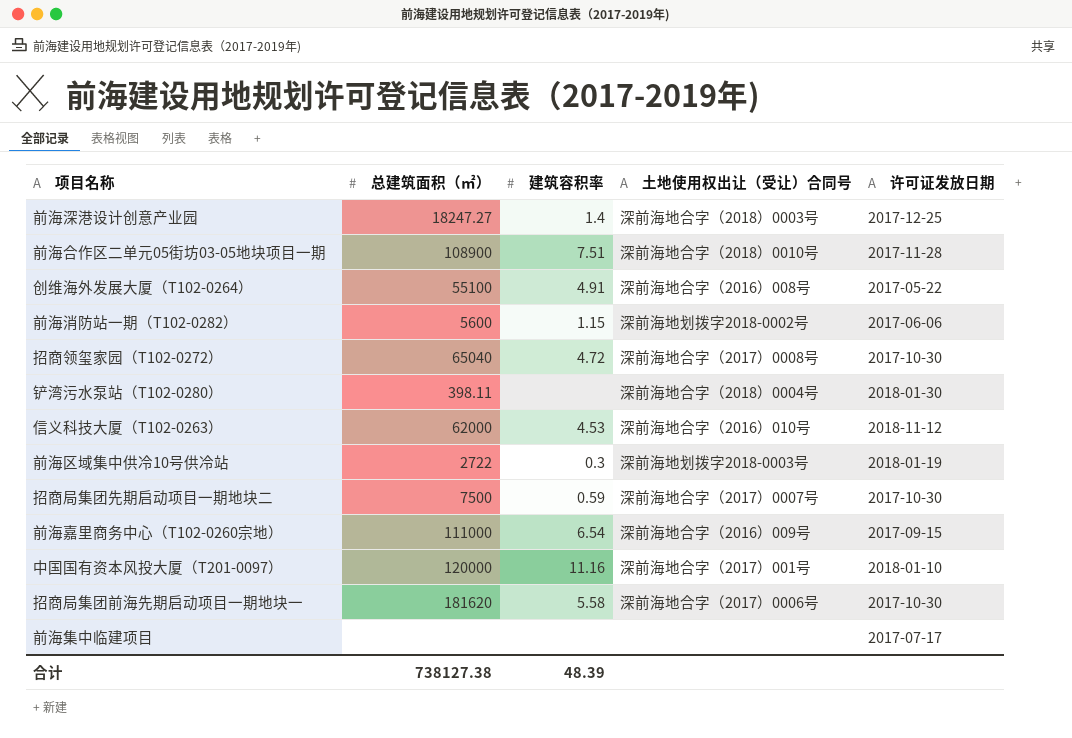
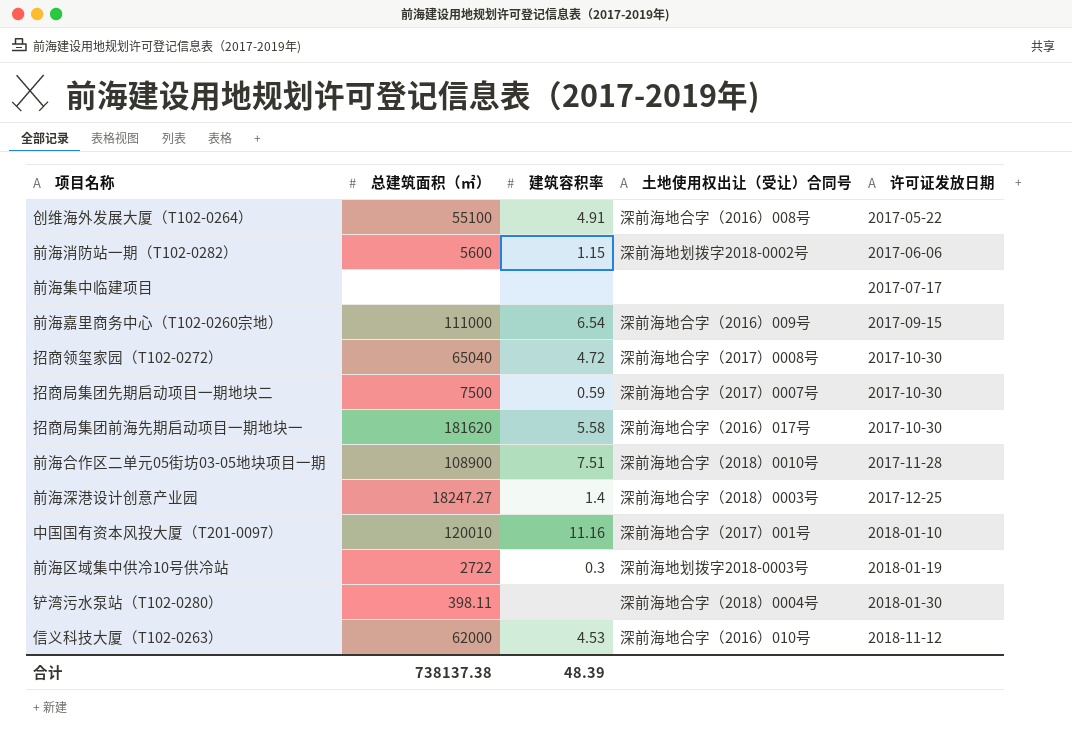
row order: none -> 许可证发放日期 ascending
招商局集团前海先期启动项目一期地块一 | 土地使用权出让（受让）合同号: 深前海地合字（2017）0006号 -> 深前海地合字（2016）017号
中国国有资本风投大厦（T201-0097） | 总建筑面积（㎡）: 120000 -> 120010
合计 | 总建筑面积（㎡）: 738127.38 -> 738137.38

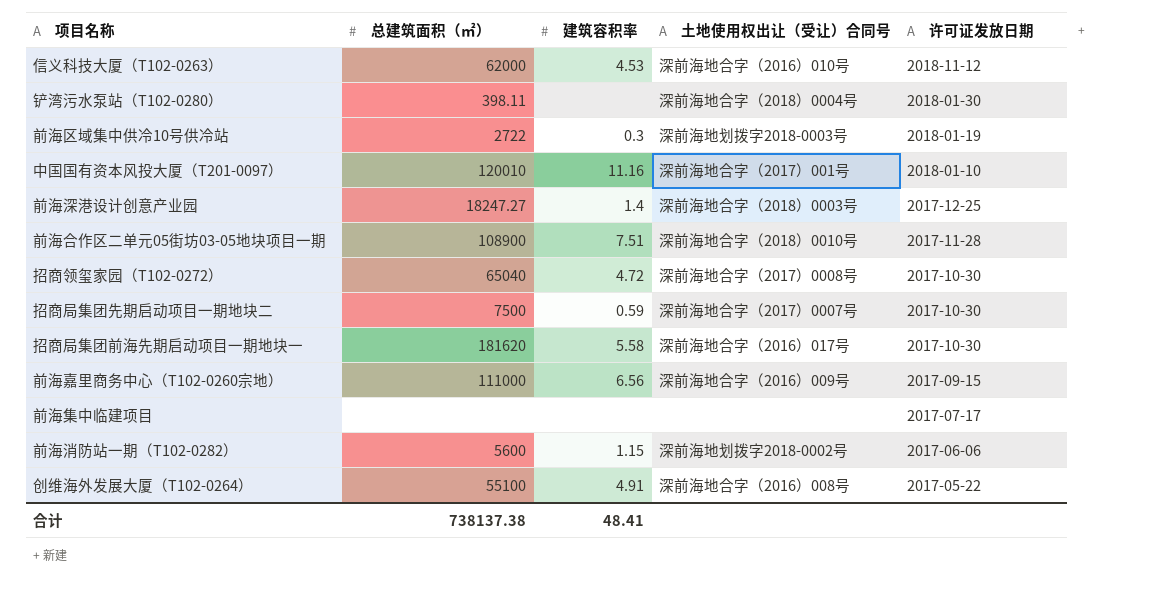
row order: 许可证发放日期 ascending -> 许可证发放日期 descending
前海嘉里商务中心（T102-0260宗地） | 建筑容积率: 6.54 -> 6.56
合计 | 建筑容积率: 48.39 -> 48.41

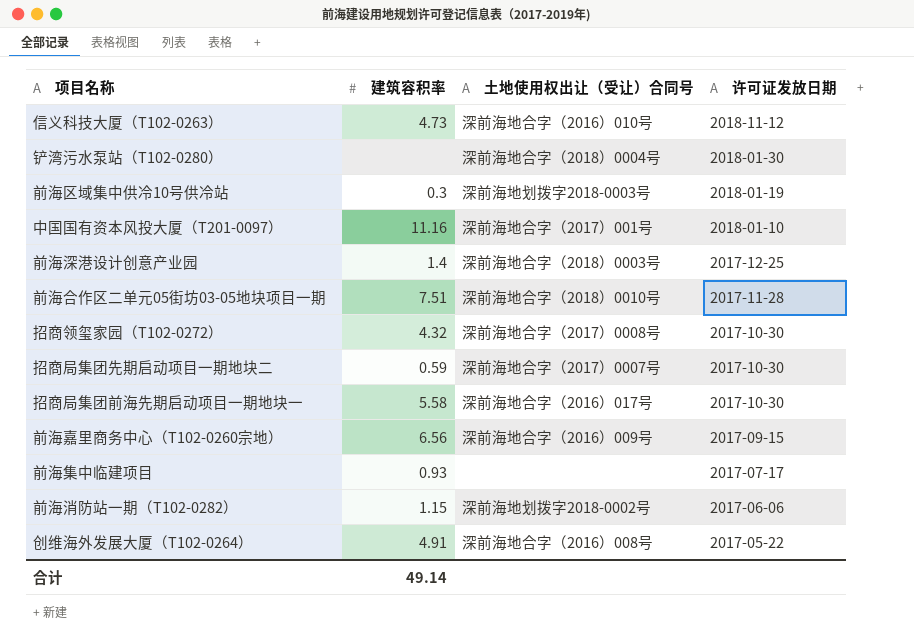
column 总建筑面积（㎡） | position: 2 -> none
信义科技大厦（T102-0263） | 建筑容积率: 4.53 -> 4.73
招商领玺家园（T102-0272） | 建筑容积率: 4.72 -> 4.32
前海集中临建项目 | 建筑容积率: none -> 0.93
合计 | 建筑容积率: 48.41 -> 49.14

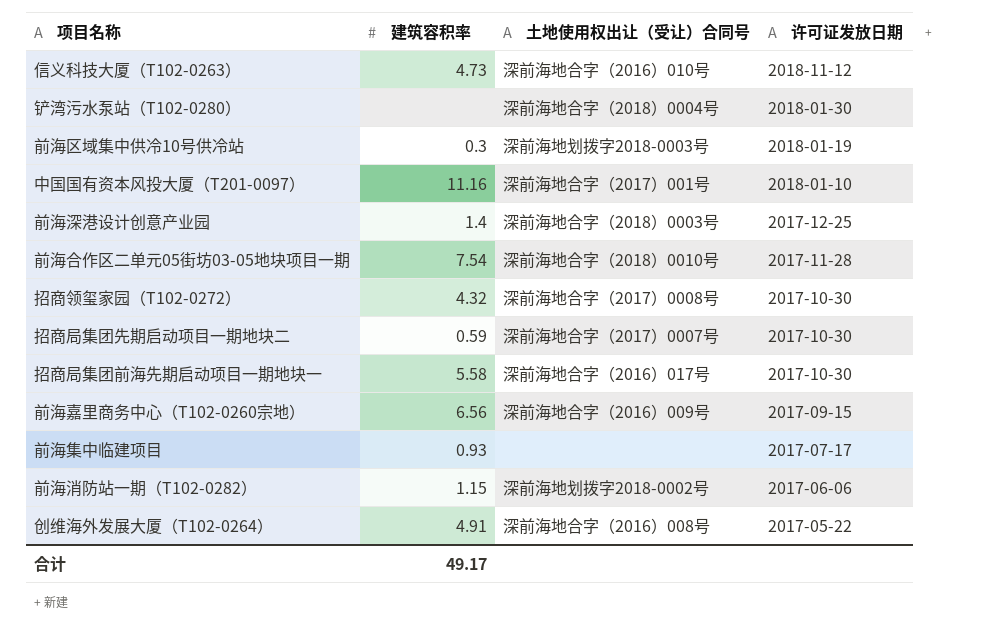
前海合作区二单元05街坊03-05地块项目一期 | 建筑容积率: 7.51 -> 7.54
合计 | 建筑容积率: 49.14 -> 49.17

